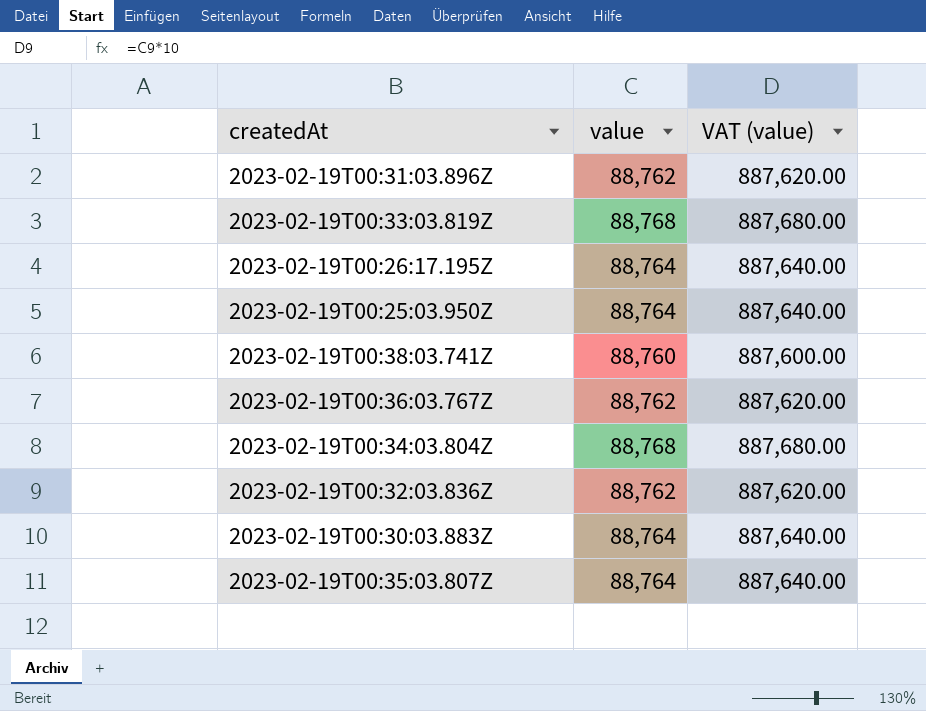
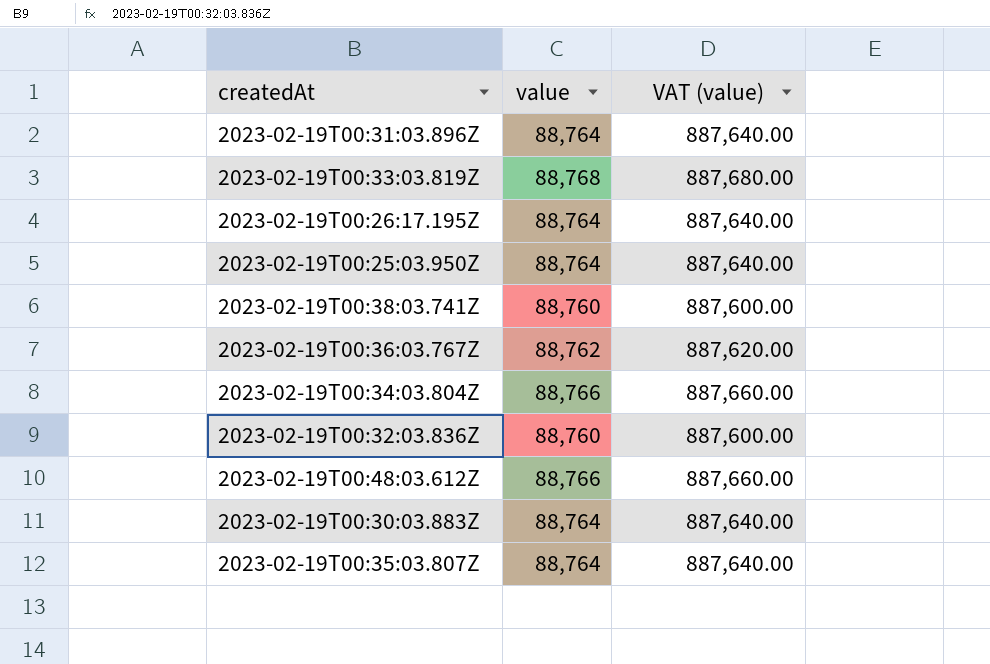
2023-02-19T00:31:03.896Z | value: 88,762 -> 88,764
2023-02-19T00:31:03.896Z | VAT (value): 887,620.00 -> 887,640.00
2023-02-19T00:34:03.804Z | value: 88,768 -> 88,766
2023-02-19T00:34:03.804Z | VAT (value): 887,680.00 -> 887,660.00
2023-02-19T00:32:03.836Z | value: 88,762 -> 88,760
2023-02-19T00:32:03.836Z | VAT (value): 887,620.00 -> 887,600.00
row 2023-02-19T00:48:03.612Z: none -> 88,766 | 887,660.00

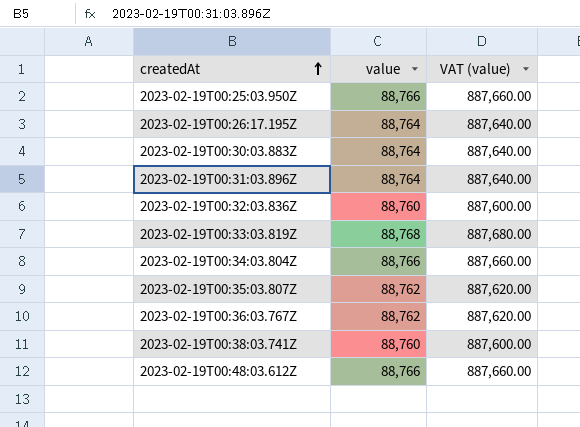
row order: none -> createdAt ascending
2023-02-19T00:25:03.950Z | value: 88,764 -> 88,766
2023-02-19T00:25:03.950Z | VAT (value): 887,640.00 -> 887,660.00
2023-02-19T00:35:03.807Z | value: 88,764 -> 88,762
2023-02-19T00:35:03.807Z | VAT (value): 887,640.00 -> 887,620.00

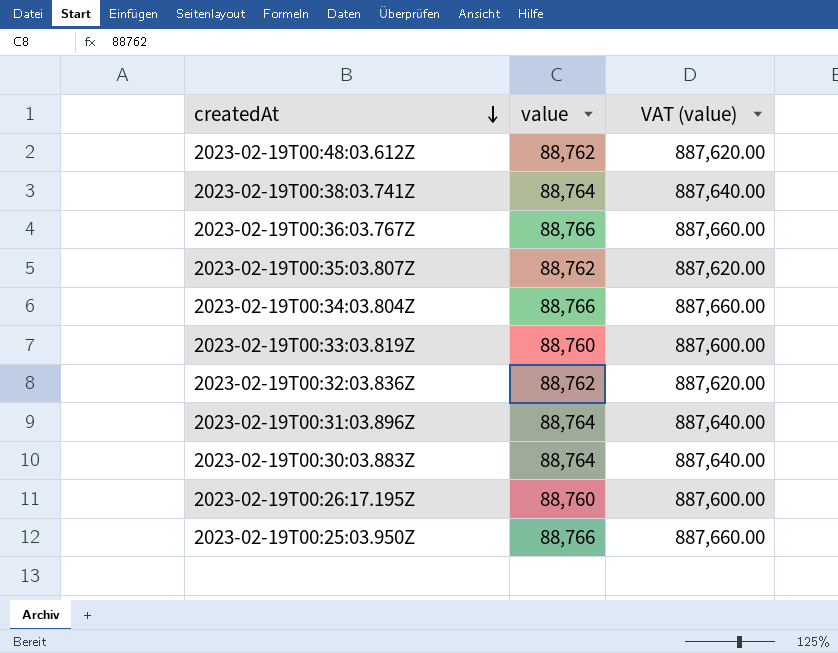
row order: createdAt ascending -> createdAt descending
2023-02-19T00:48:03.612Z | value: 88,766 -> 88,762
2023-02-19T00:48:03.612Z | VAT (value): 887,660.00 -> 887,620.00
2023-02-19T00:38:03.741Z | value: 88,760 -> 88,764
2023-02-19T00:38:03.741Z | VAT (value): 887,600.00 -> 887,640.00
2023-02-19T00:36:03.767Z | value: 88,762 -> 88,766
2023-02-19T00:36:03.767Z | VAT (value): 887,620.00 -> 887,660.00
2023-02-19T00:33:03.819Z | value: 88,768 -> 88,760
2023-02-19T00:33:03.819Z | VAT (value): 887,680.00 -> 887,600.00
2023-02-19T00:32:03.836Z | value: 88,760 -> 88,762
2023-02-19T00:32:03.836Z | VAT (value): 887,600.00 -> 887,620.00
2023-02-19T00:26:17.195Z | value: 88,764 -> 88,760
2023-02-19T00:26:17.195Z | VAT (value): 887,640.00 -> 887,600.00

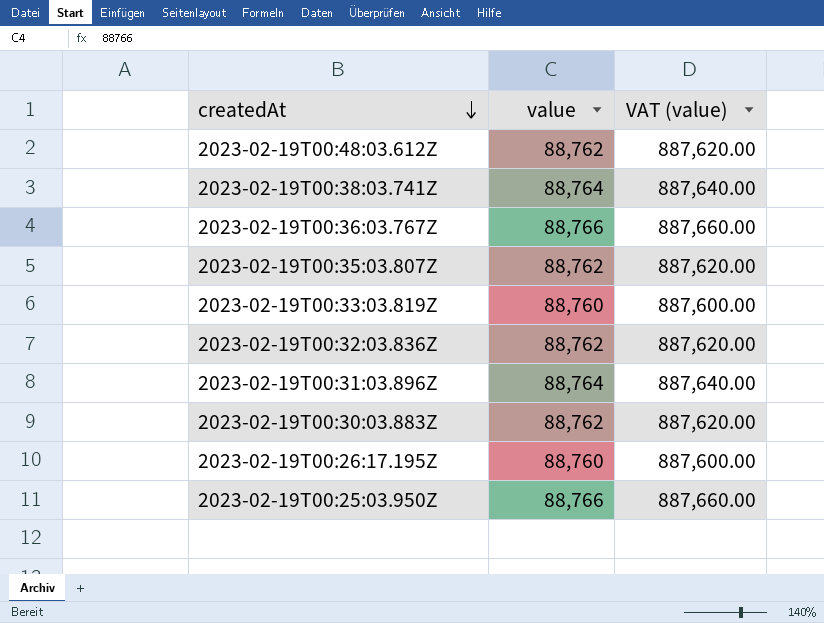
row 2023-02-19T00:34:03.804Z: 88,766 | 887,660.00 -> none
2023-02-19T00:30:03.883Z | value: 88,764 -> 88,762
2023-02-19T00:30:03.883Z | VAT (value): 887,640.00 -> 887,620.00

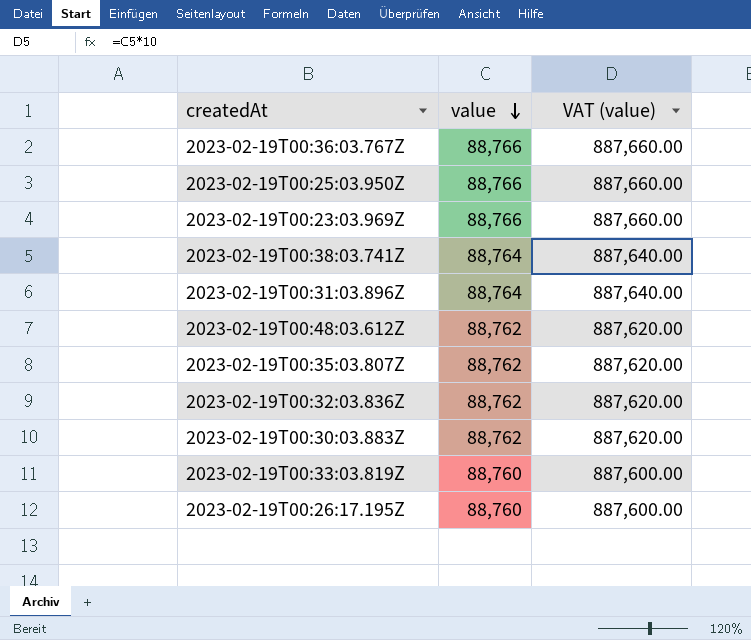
row order: createdAt descending -> value descending
row 2023-02-19T00:23:03.969Z: none -> 88,766 | 887,660.00

